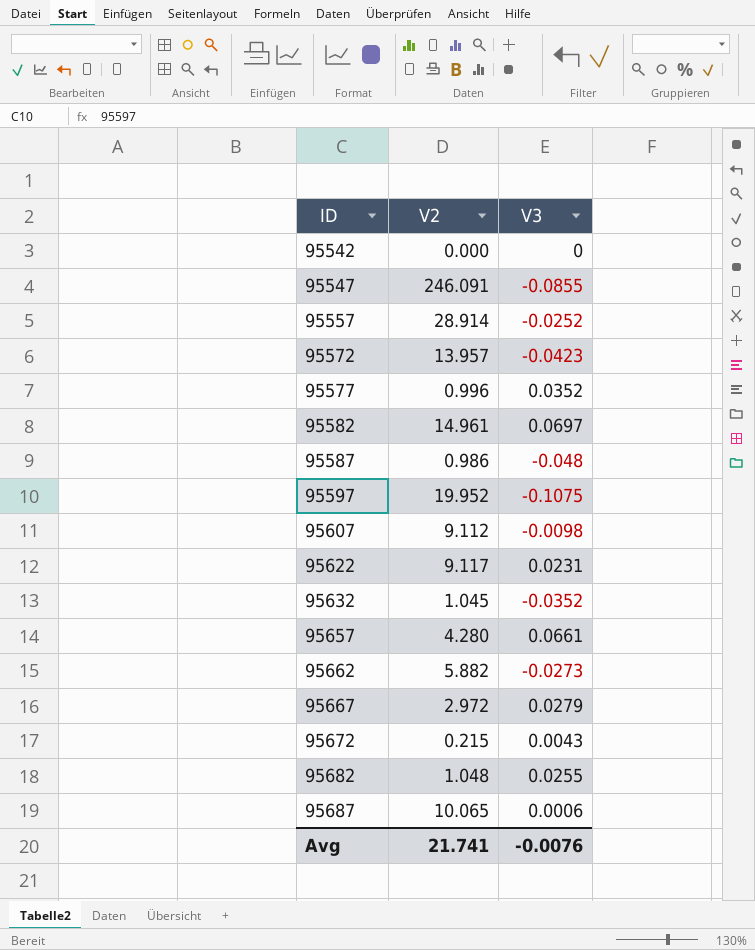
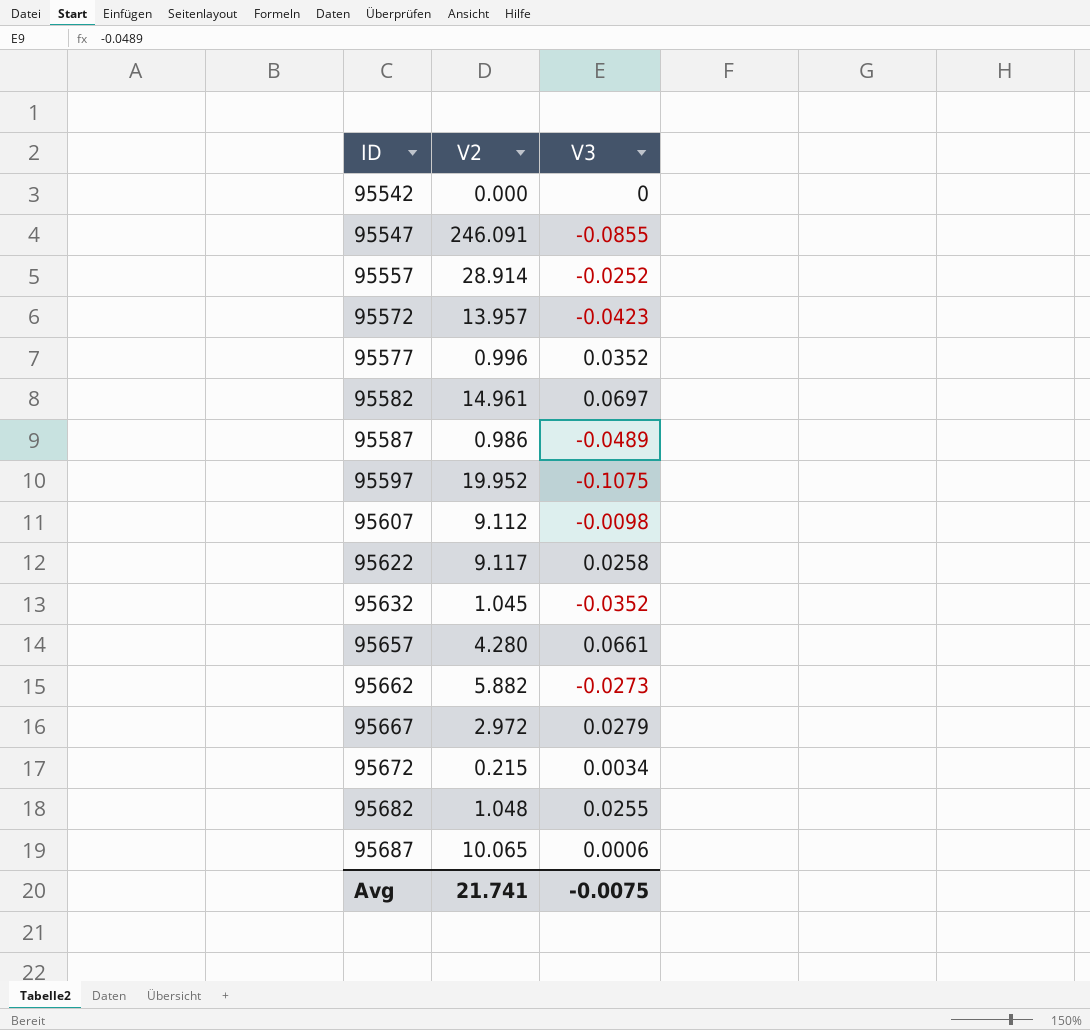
95587 | V3: -0.048 -> -0.0489
95622 | V3: 0.0231 -> 0.0258
95672 | V3: 0.0043 -> 0.0034
Avg | V3: -0.0076 -> -0.0075

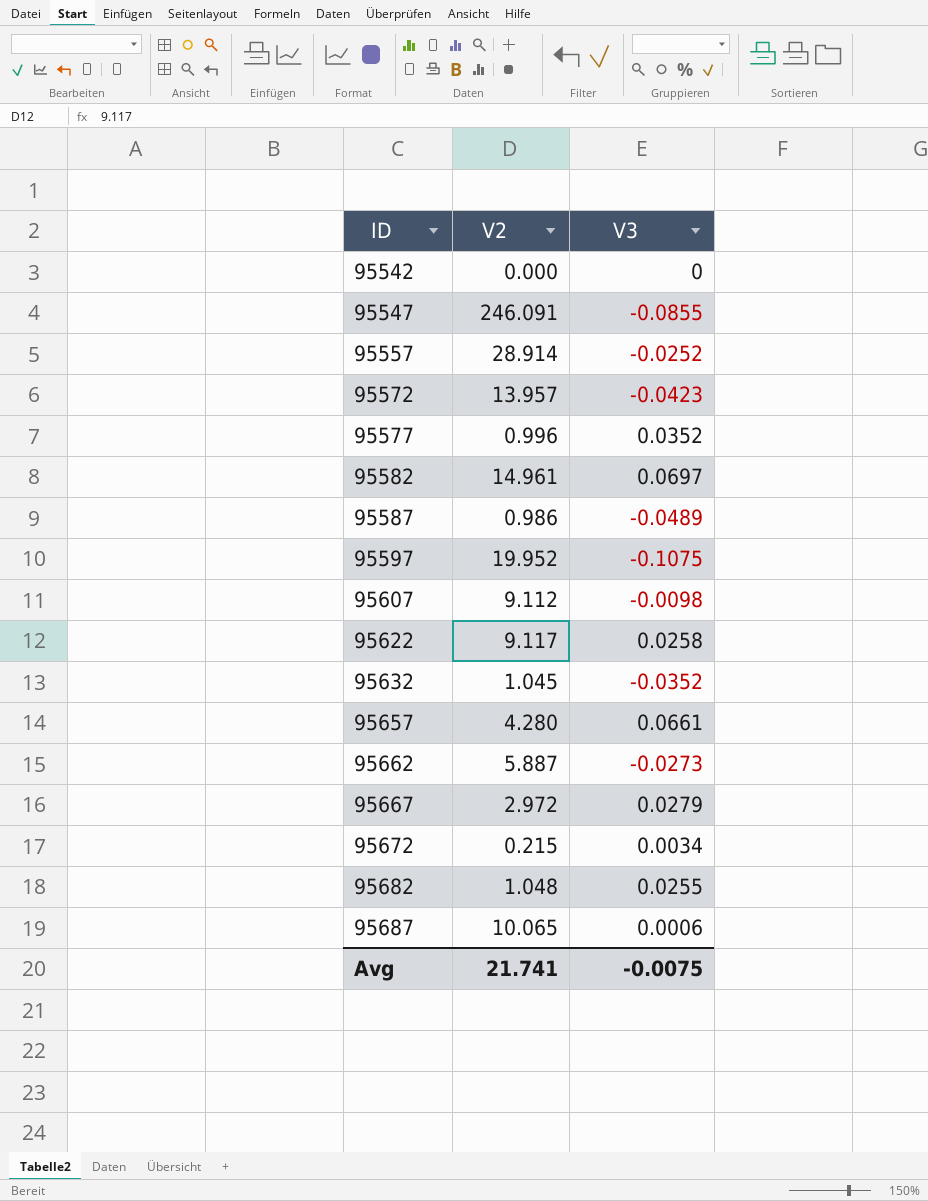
95662 | V2: 5.882 -> 5.887

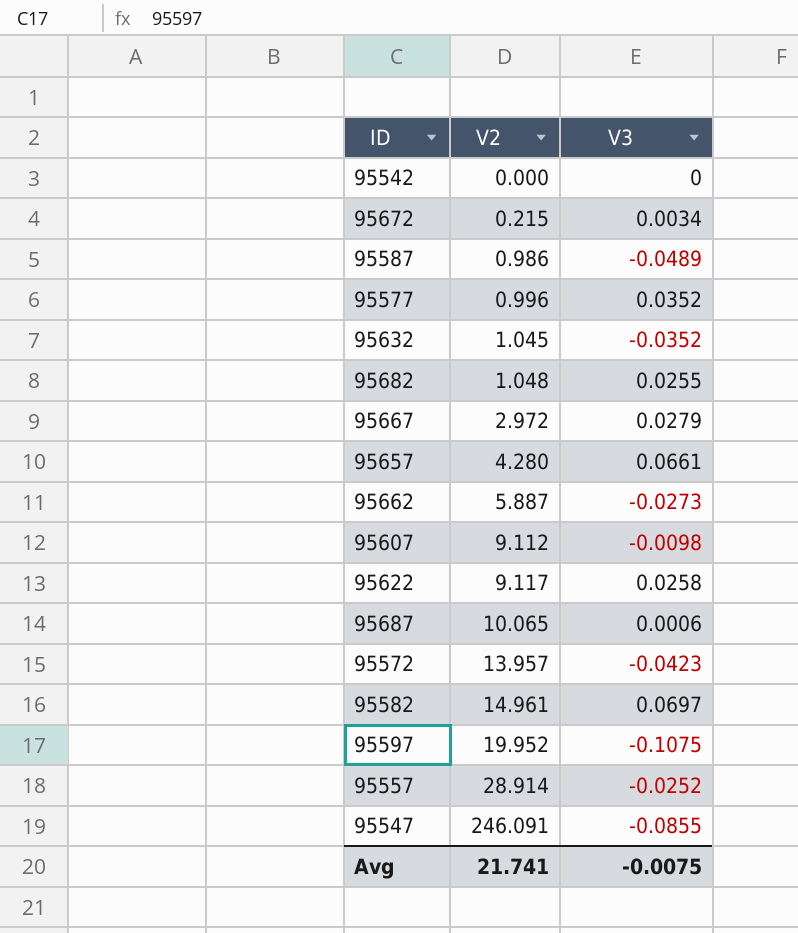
row order: ID ascending -> V2 ascending

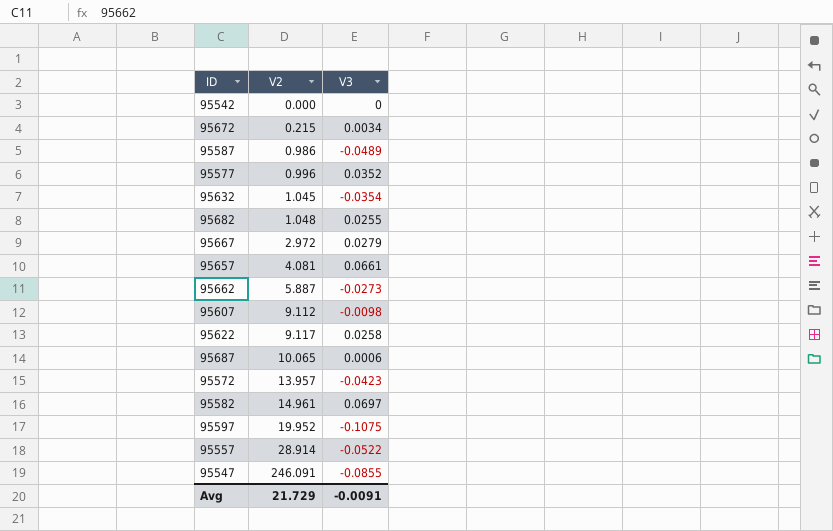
95632 | V3: -0.0352 -> -0.0354
95657 | V2: 4.280 -> 4.081
95557 | V3: -0.0252 -> -0.0522
Avg | V2: 21.741 -> 21.729
Avg | V3: -0.0075 -> -0.0091

